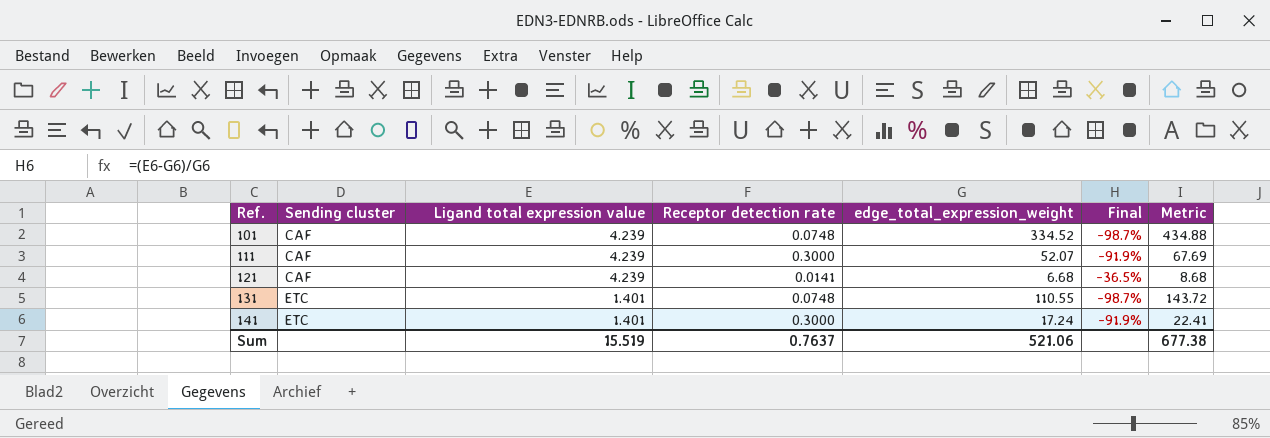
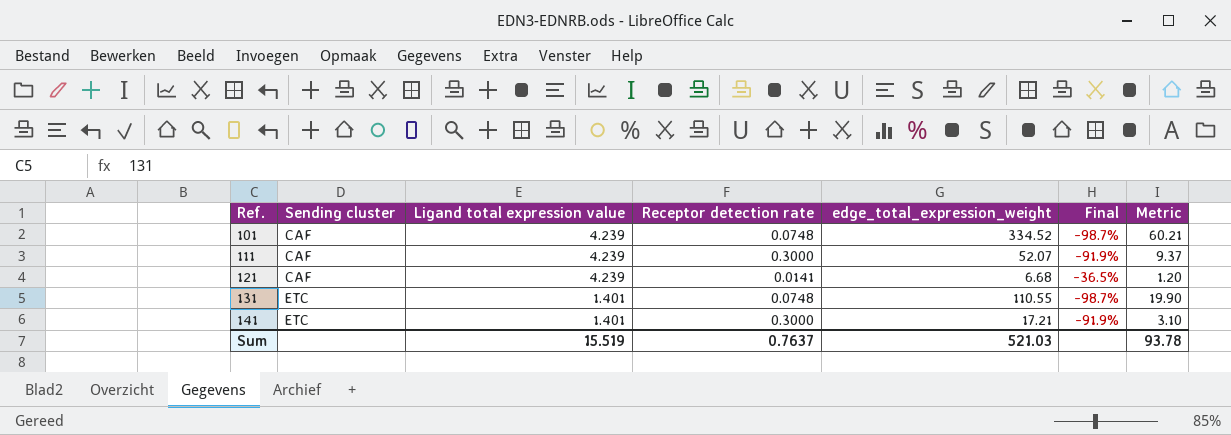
column Metric | formula: [edge_total_expression_weight] * 1.3 -> [edge_total_expression_weight] * 0.18
141 | edge_total_expression_weight: 17.24 -> 17.21
Sum | edge_total_expression_weight: 521.06 -> 521.03
Sum | Metric: 677.38 -> 93.78

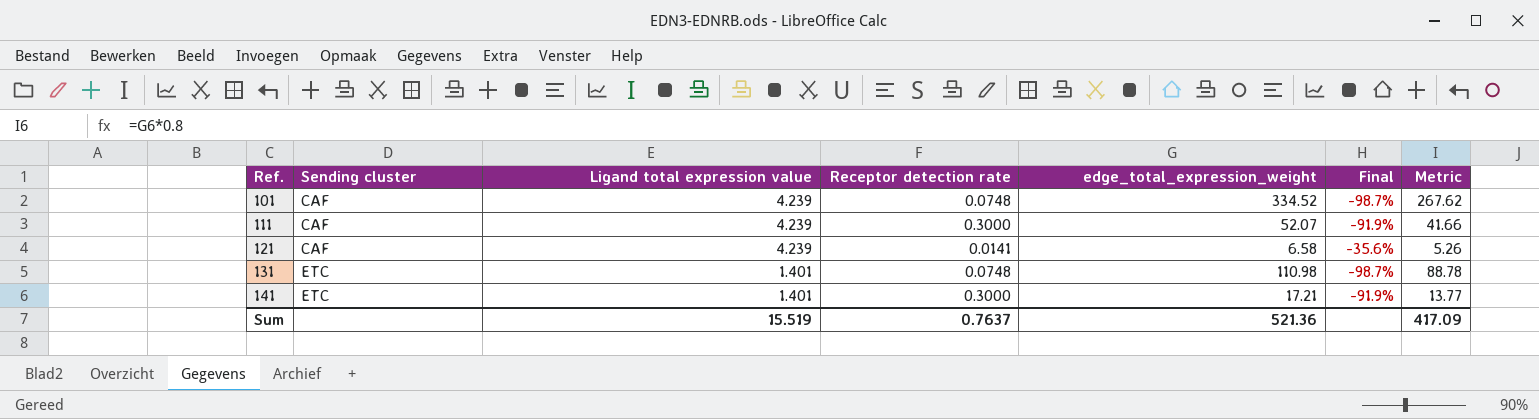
column Metric | formula: [edge_total_expression_weight] * 0.18 -> [edge_total_expression_weight] * 0.8
121 | edge_total_expression_weight: 6.68 -> 6.58
121 | Final: -36.5% -> -35.6%
131 | edge_total_expression_weight: 110.55 -> 110.98
Sum | edge_total_expression_weight: 521.03 -> 521.36
Sum | Metric: 93.78 -> 417.09

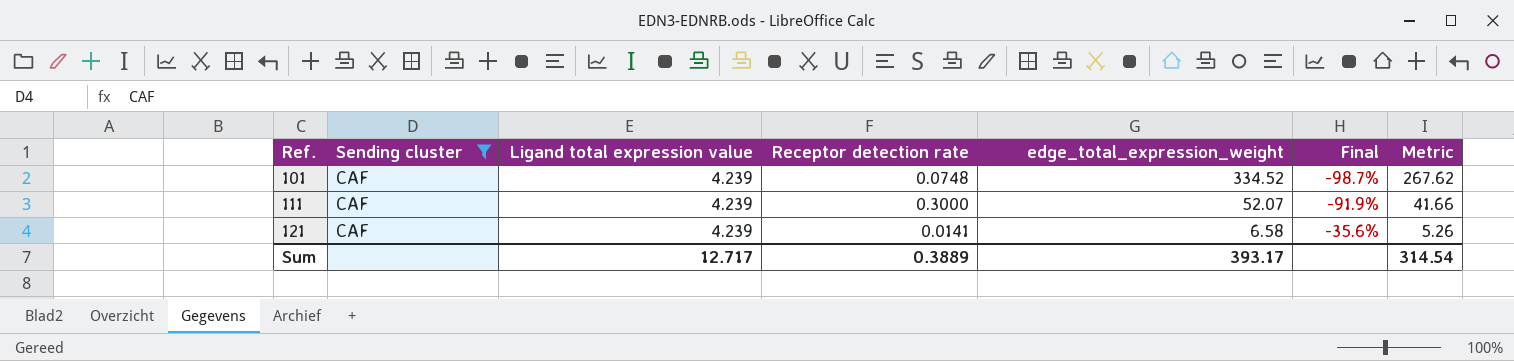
filter: none -> Sending cluster = CAF
Sum | Ligand total expression value: 15.519 -> 12.717
Sum | Receptor detection rate: 0.7637 -> 0.3889
Sum | edge_total_expression_weight: 521.36 -> 393.17
Sum | Metric: 417.09 -> 314.54

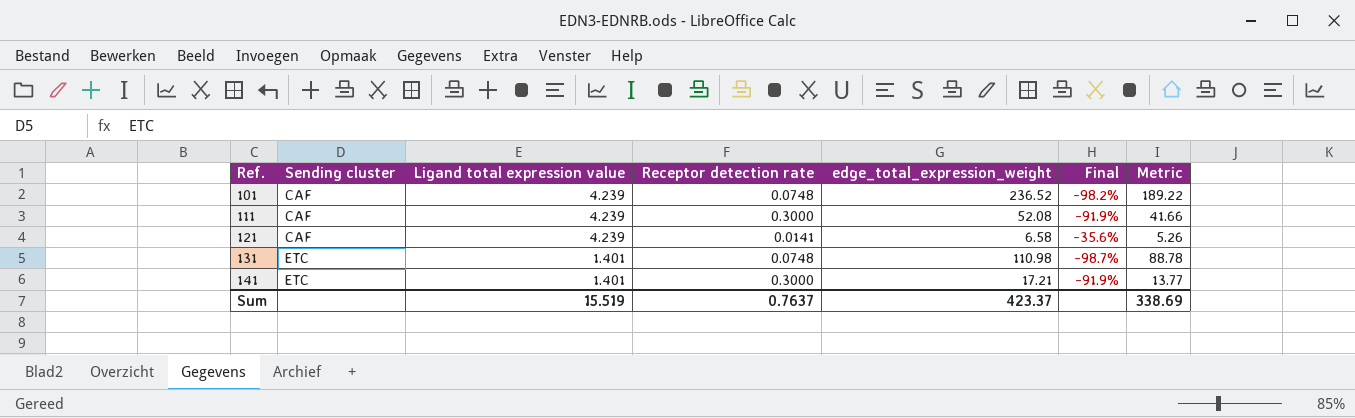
filter: Sending cluster = CAF -> none
101 | edge_total_expression_weight: 334.52 -> 236.52
101 | Final: -98.7% -> -98.2%
101 | Metric: 267.62 -> 189.22
111 | edge_total_expression_weight: 52.07 -> 52.08
Sum | Ligand total expression value: 12.717 -> 15.519
Sum | Receptor detection rate: 0.3889 -> 0.7637
Sum | edge_total_expression_weight: 393.17 -> 423.37
Sum | Metric: 314.54 -> 338.69

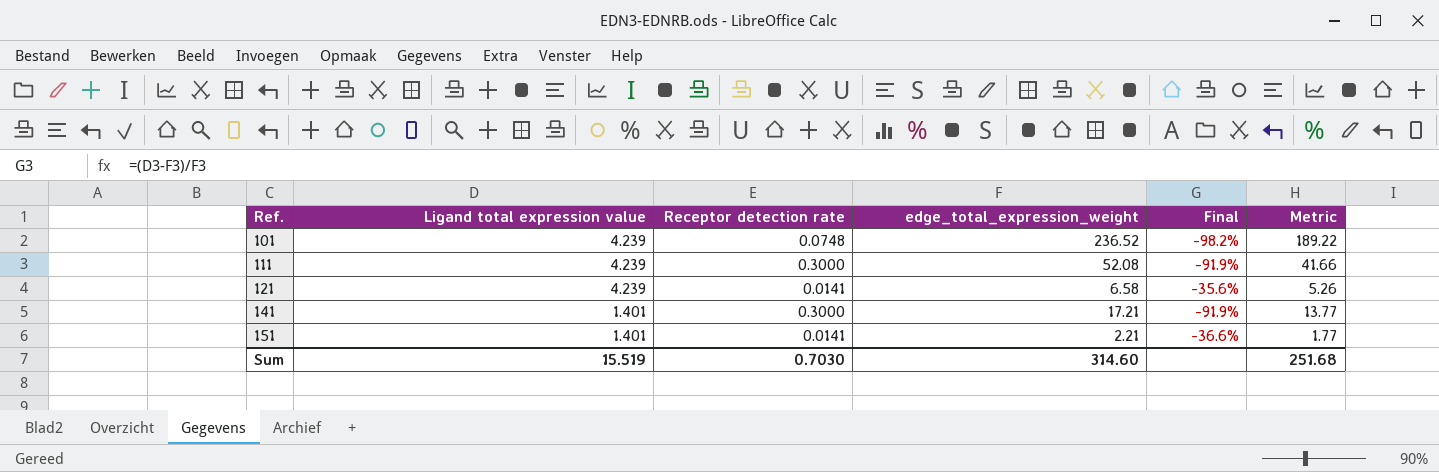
column Sending cluster | position: 2 -> none
row 131: ETC | 1.401 | 0.0748 | 110.98 | -98.7% | 88.78 -> none
row 151: none -> 1.401 | 0.0141 | 2.21 | -36.6% | 1.77
Sum | Receptor detection rate: 0.7637 -> 0.7030
Sum | edge_total_expression_weight: 423.37 -> 314.60
Sum | Metric: 338.69 -> 251.68

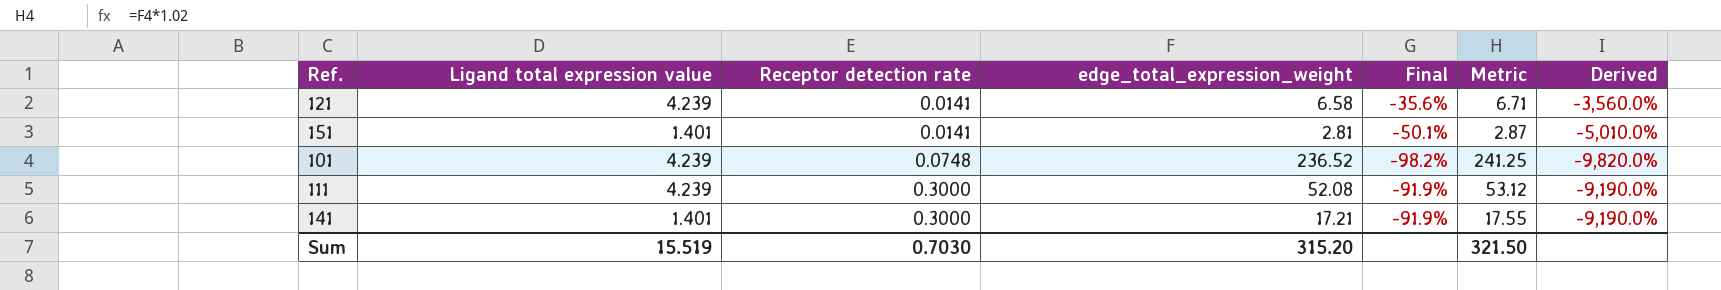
row order: Ref. ascending -> Receptor detection rate ascending
column Metric | formula: [edge_total_expression_weight] * 0.8 -> [edge_total_expression_weight] * 1.02
column Derived | formula: none -> [Final] * 100
151 | edge_total_expression_weight: 2.21 -> 2.81
151 | Final: -36.6% -> -50.1%
Sum | edge_total_expression_weight: 314.60 -> 315.20
Sum | Metric: 251.68 -> 321.50

